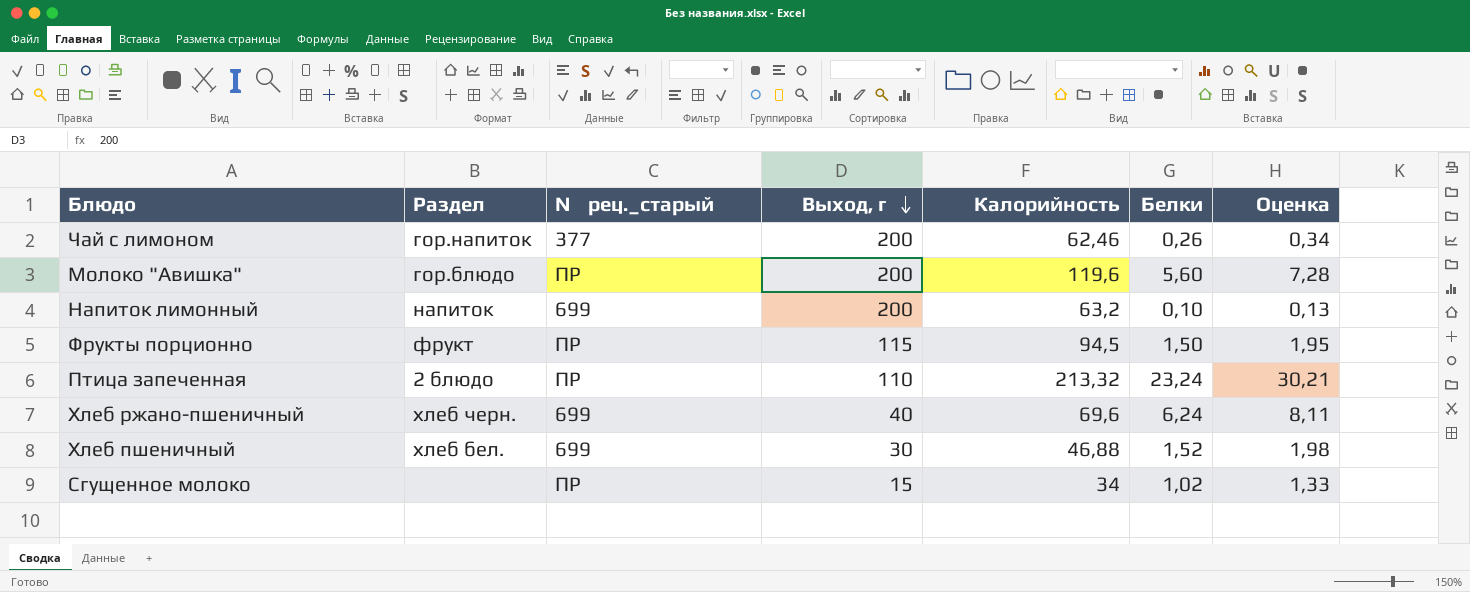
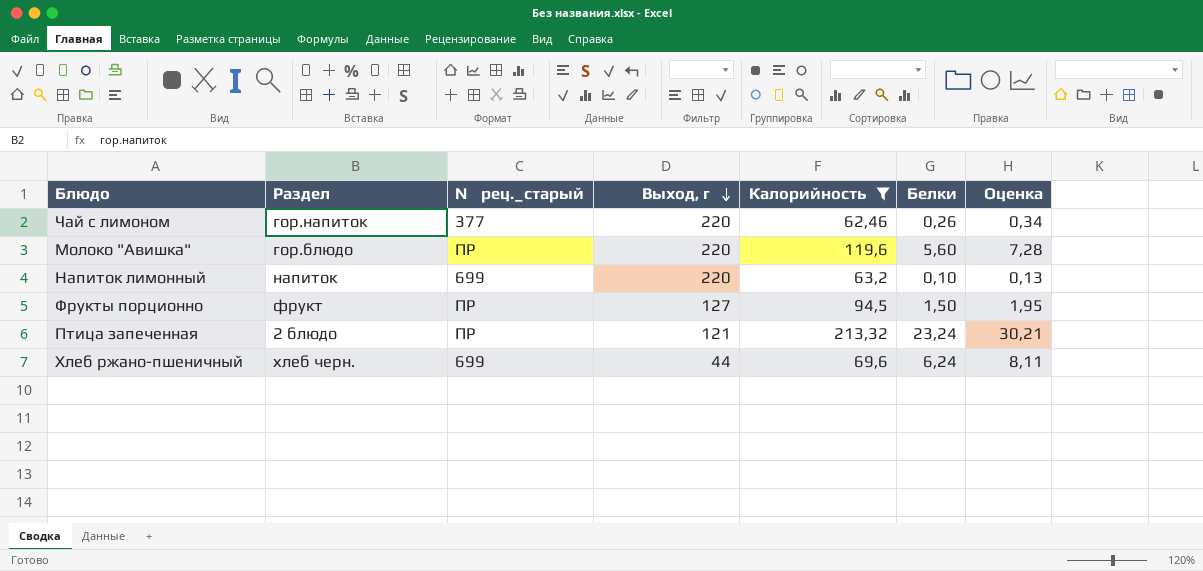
filter: none -> Калорийность >= 62,46
Чай с лимоном | Выход, г: 200 -> 220
Молоко "Авишка" | Выход, г: 200 -> 220
Напиток лимонный | Выход, г: 200 -> 220
Фрукты порционно | Выход, г: 115 -> 127
Птица запеченная | Выход, г: 110 -> 121
Хлеб ржано-пшеничный | Выход, г: 40 -> 44

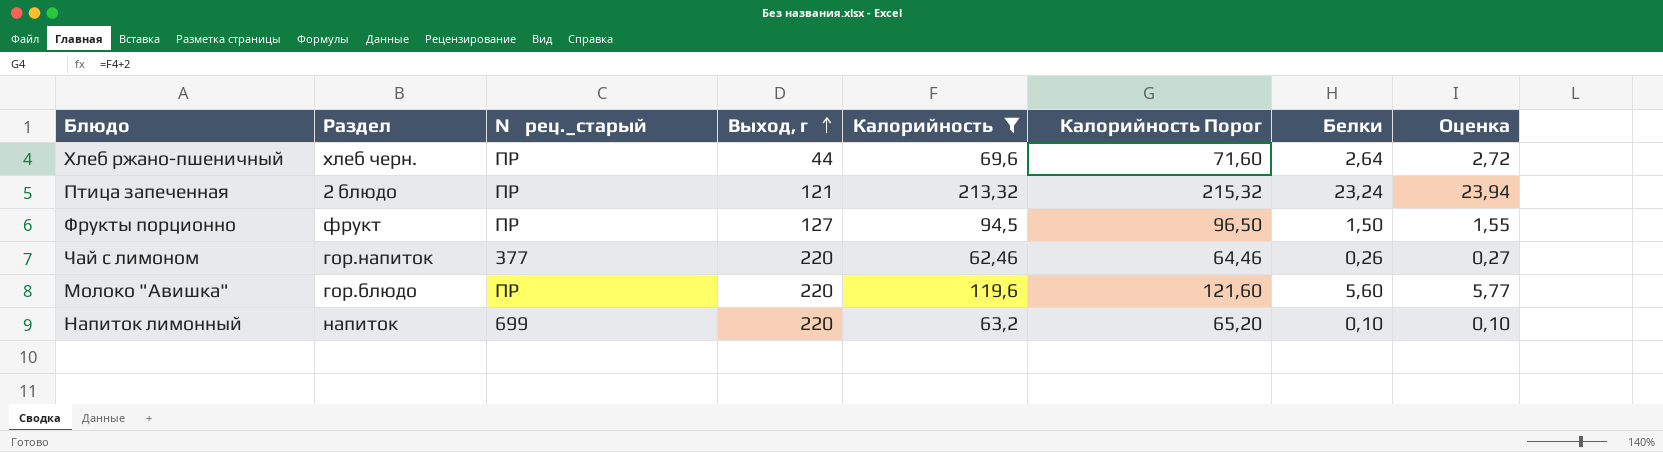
row order: Выход, г descending -> Выход, г ascending
column Калорийность Порог | formula: none -> [Калорийность] + 2
column Оценка | formula: [Белки] * 1,3 -> [Белки] * 1,03
Хлеб ржано-пшеничный | № рец._старый: 699 -> ПР
Хлеб ржано-пшеничный | Белки: 6,24 -> 2,64

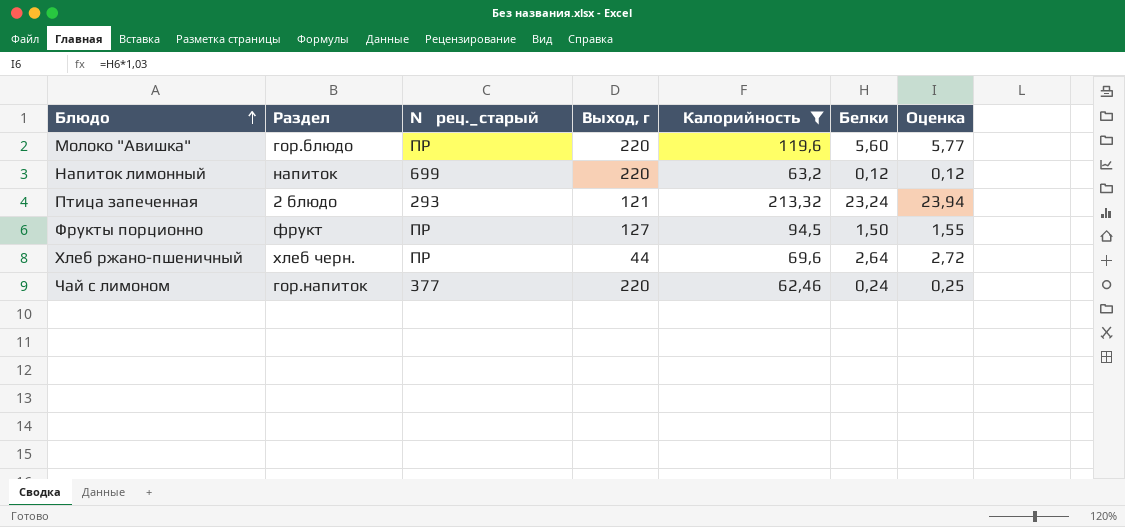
row order: Выход, г ascending -> Блюдо ascending
column Калорийность Порог | formula: [Калорийность] + 2 -> none
Напиток лимонный | Белки: 0,10 -> 0,12
Напиток лимонный | Оценка: 0,10 -> 0,12
Птица запеченная | № рец._старый: ПР -> 293
Чай с лимоном | Белки: 0,26 -> 0,24
Чай с лимоном | Оценка: 0,27 -> 0,25

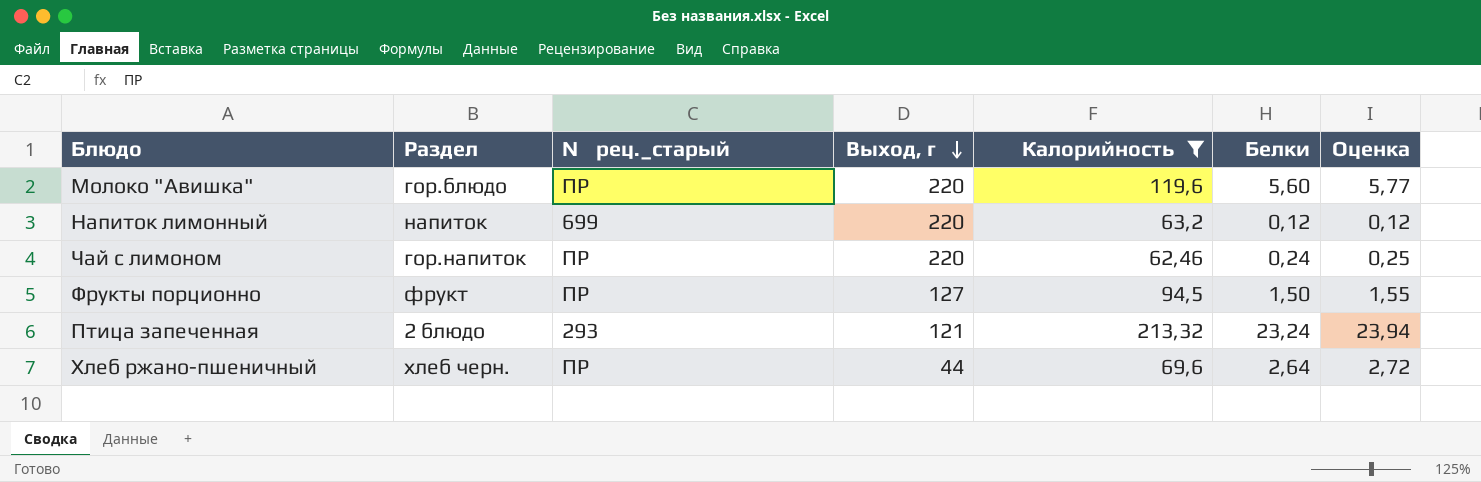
row order: Блюдо ascending -> Выход, г descending
Чай с лимоном | № рец._старый: 377 -> ПР

